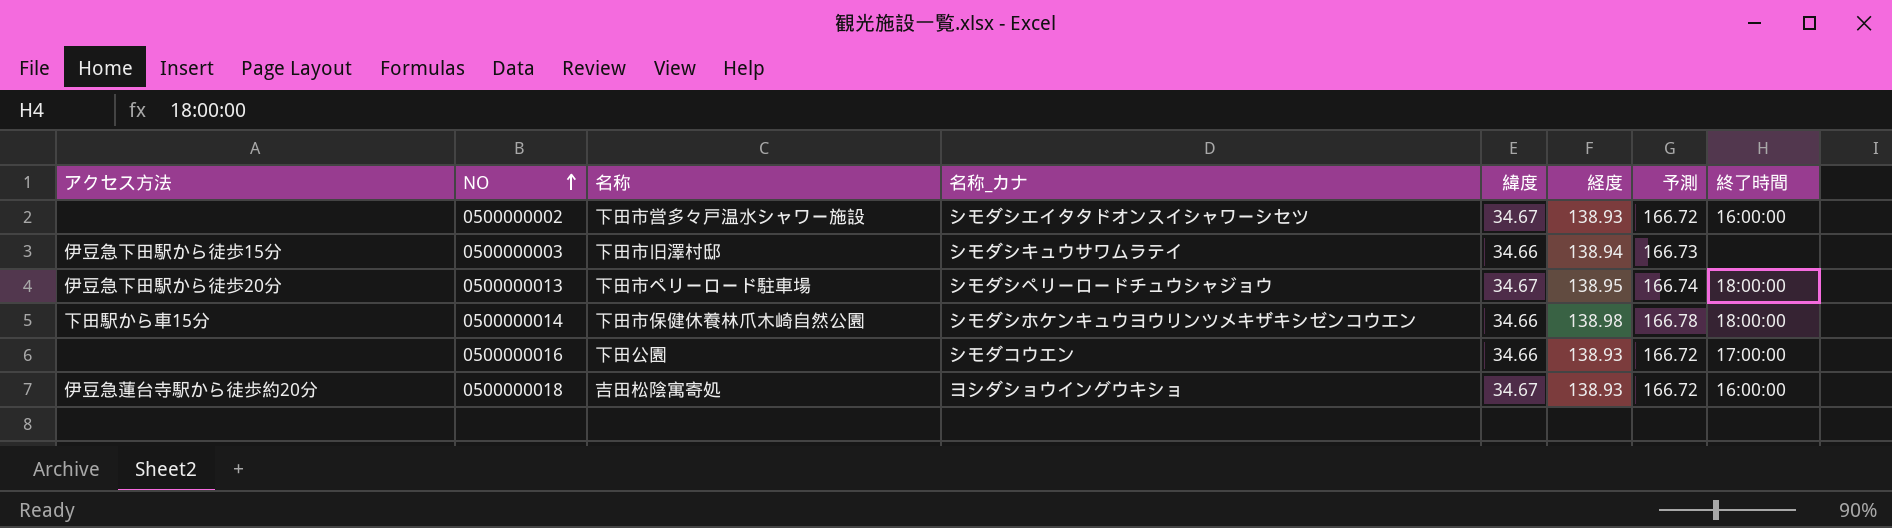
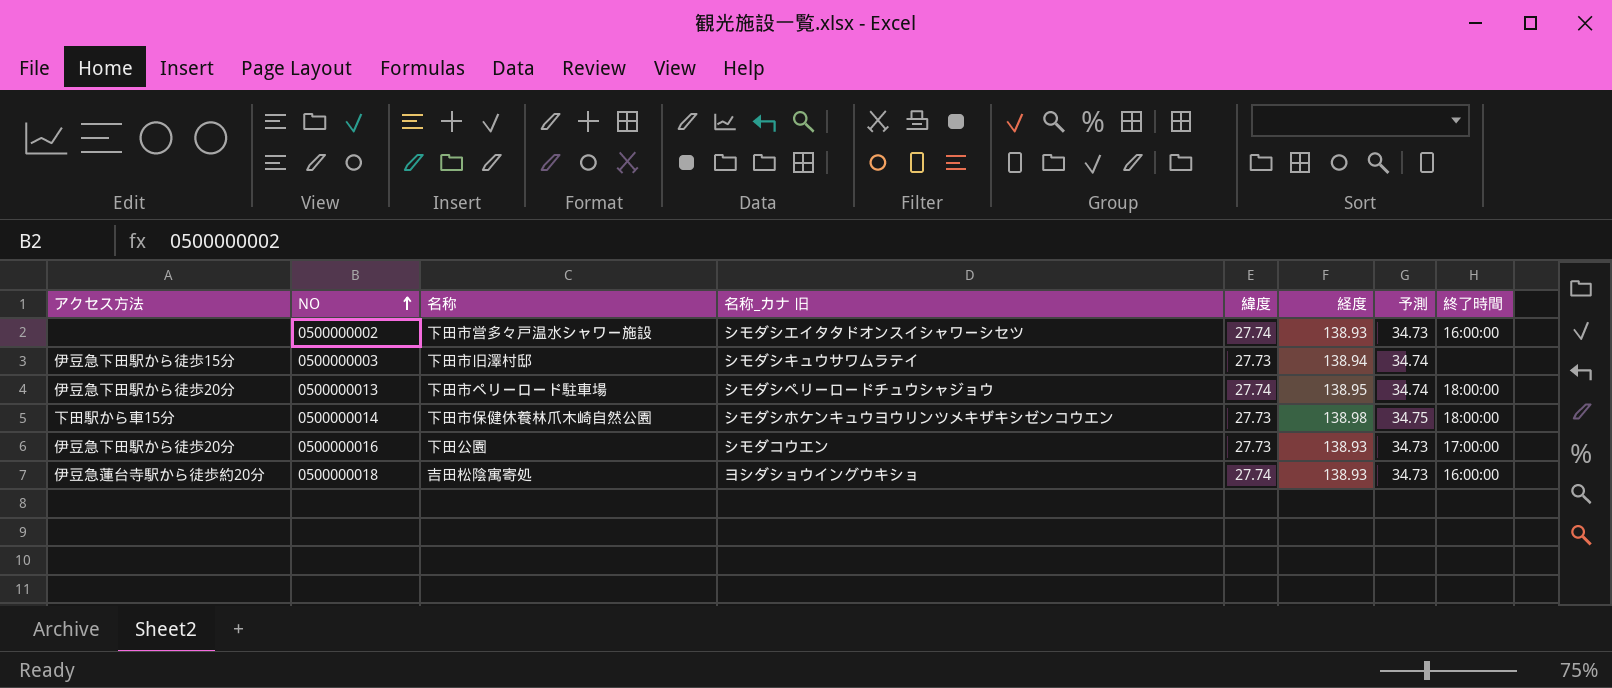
column name: 名称_カナ -> 名称_カナ 旧
column 予測 | formula: [経度] * 1.2 -> [経度] * 0.25
0500000002 | 緯度: 34.67 -> 27.74
0500000003 | 緯度: 34.66 -> 27.73
0500000013 | 緯度: 34.67 -> 27.74
0500000014 | 緯度: 34.66 -> 27.73
0500000016 | アクセス方法: none -> 伊豆急下田駅から徒歩20分
0500000016 | 緯度: 34.66 -> 27.73
0500000018 | 緯度: 34.67 -> 27.74

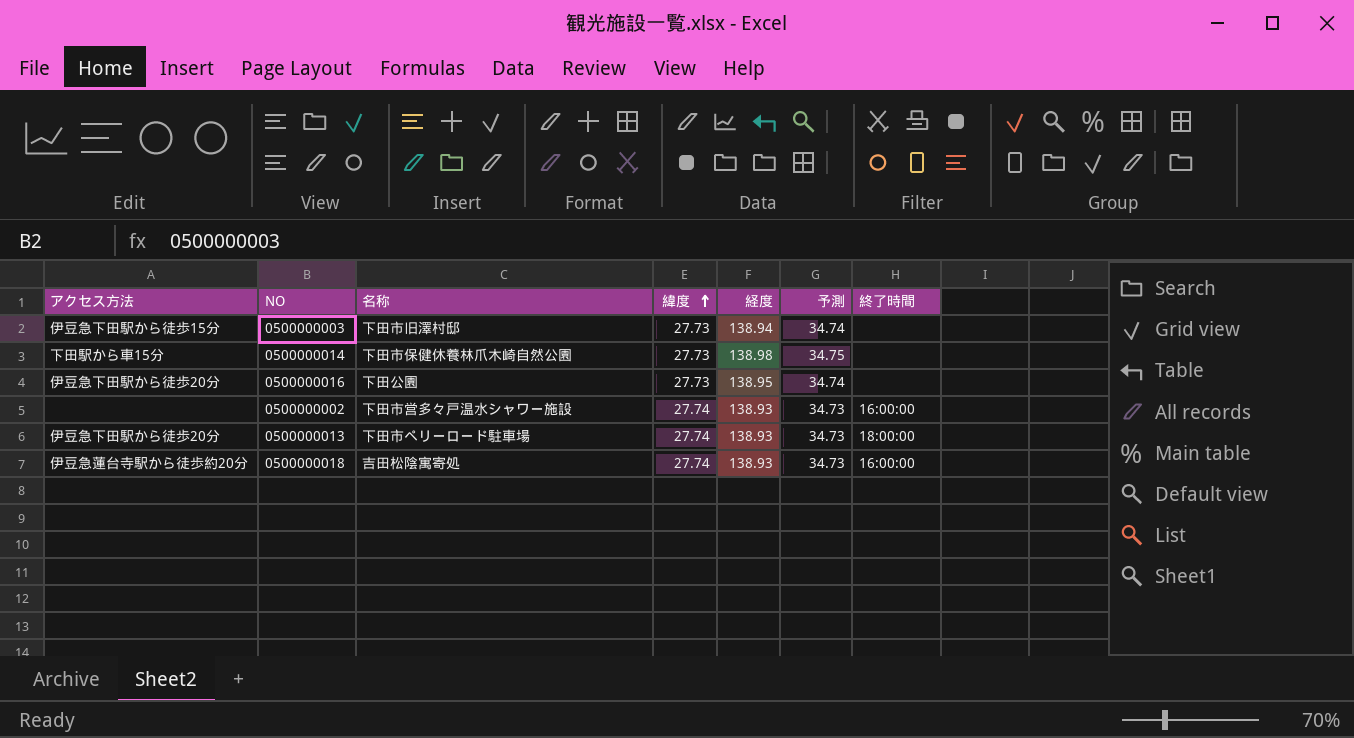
row order: NO ascending -> 緯度 ascending
column 名称_カナ 旧 | position: 4 -> none
0500000014 | 終了時間: 18:00:00 -> none
0500000016 | 経度: 138.93 -> 138.95
0500000016 | 予測: 34.73 -> 34.74
0500000016 | 終了時間: 17:00:00 -> none
0500000013 | 経度: 138.95 -> 138.93
0500000013 | 予測: 34.74 -> 34.73

